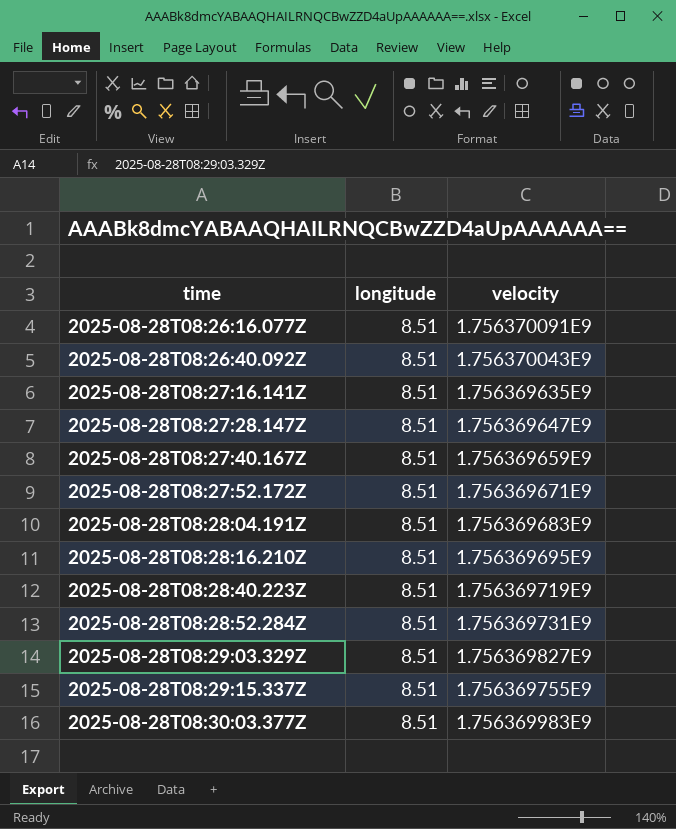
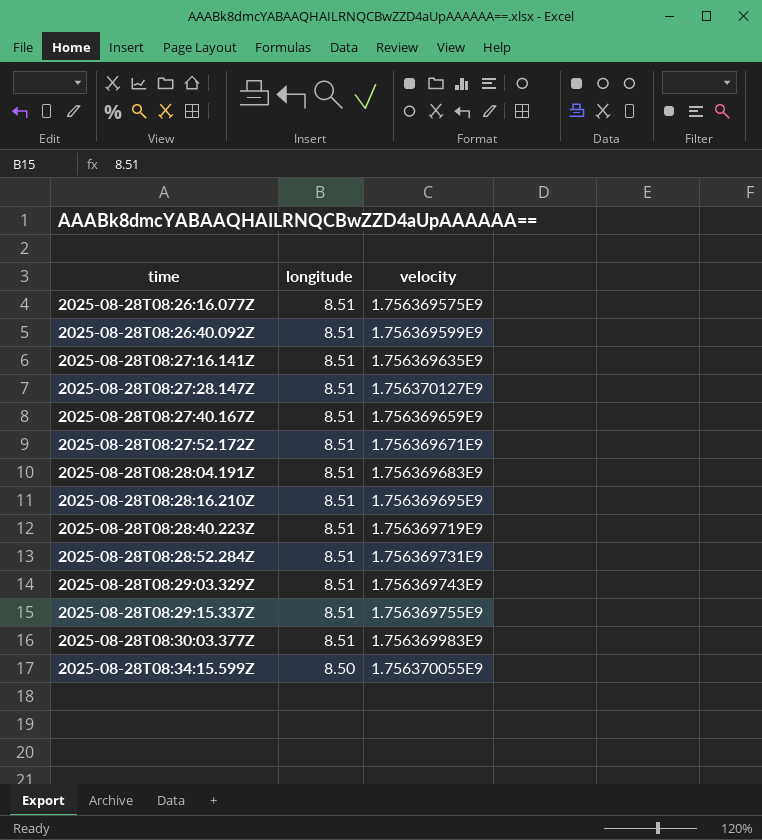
2025-08-28T08:26:16.077Z | velocity: 1.756370091E9 -> 1.756369575E9
2025-08-28T08:26:40.092Z | velocity: 1.756370043E9 -> 1.756369599E9
2025-08-28T08:27:28.147Z | velocity: 1.756369647E9 -> 1.756370127E9
2025-08-28T08:29:03.329Z | velocity: 1.756369827E9 -> 1.756369743E9
row 2025-08-28T08:34:15.599Z: none -> 8.50 | 1.756370055E9

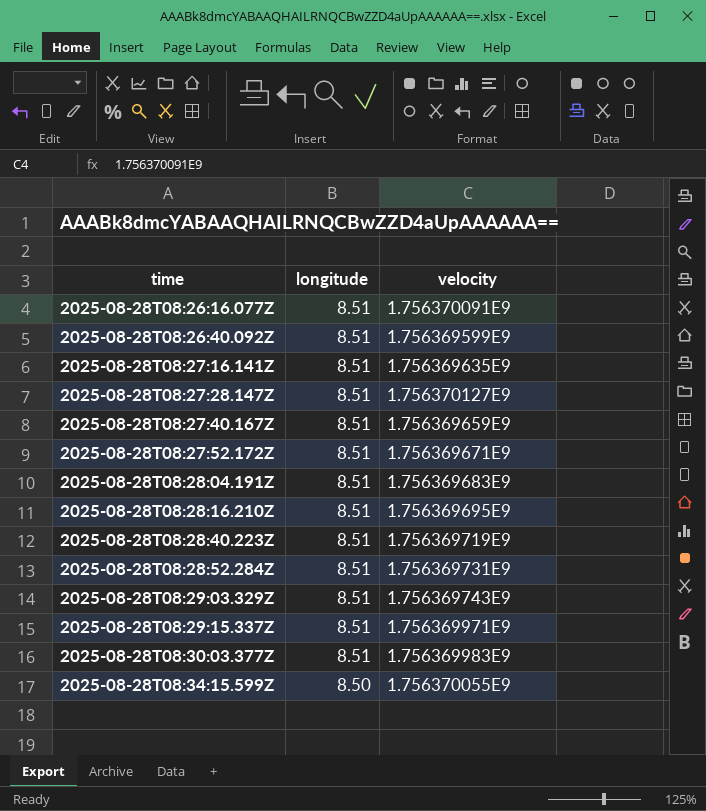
2025-08-28T08:26:16.077Z | velocity: 1.756369575E9 -> 1.756370091E9
2025-08-28T08:29:15.337Z | velocity: 1.756369755E9 -> 1.756369971E9

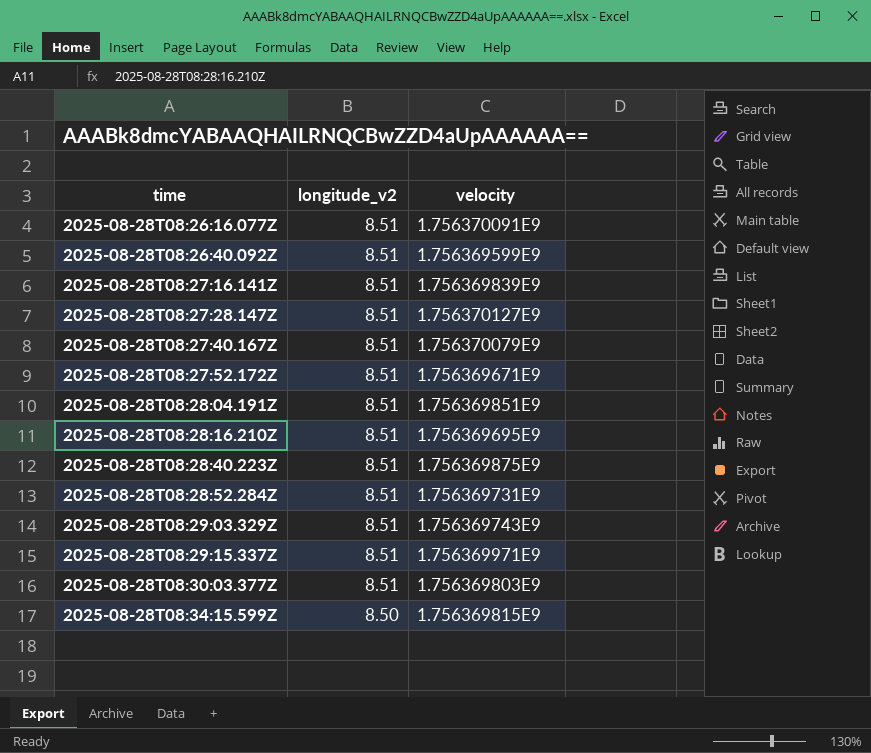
column name: longitude -> longitude_v2
2025-08-28T08:27:16.141Z | velocity: 1.756369635E9 -> 1.756369839E9
2025-08-28T08:27:40.167Z | velocity: 1.756369659E9 -> 1.756370079E9
2025-08-28T08:28:04.191Z | velocity: 1.756369683E9 -> 1.756369851E9
2025-08-28T08:28:40.223Z | velocity: 1.756369719E9 -> 1.756369875E9
2025-08-28T08:30:03.377Z | velocity: 1.756369983E9 -> 1.756369803E9
2025-08-28T08:34:15.599Z | velocity: 1.756370055E9 -> 1.756369815E9

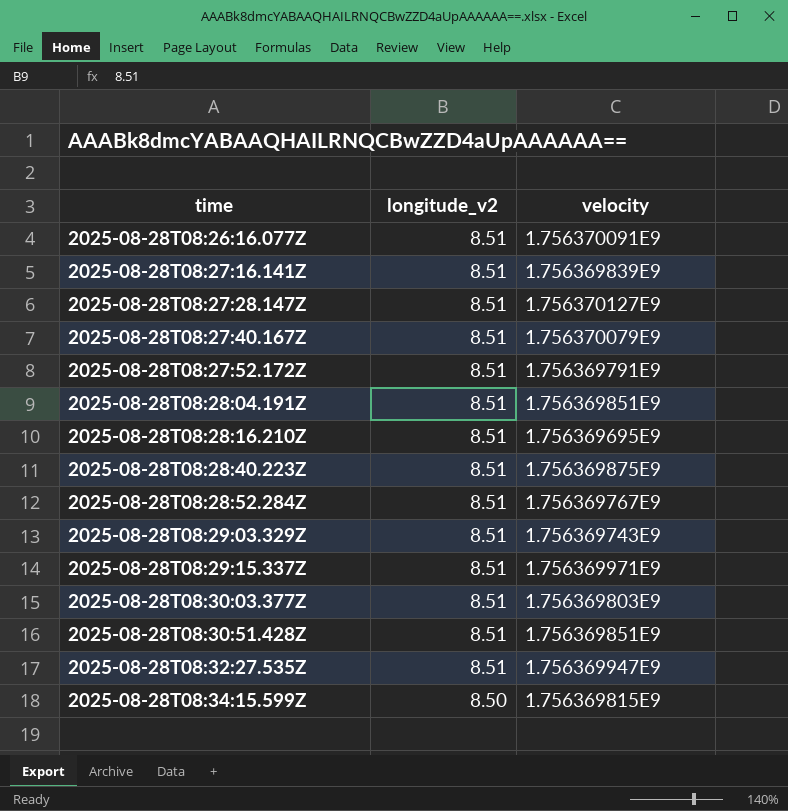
row 2025-08-28T08:26:40.092Z: 8.51 | 1.756369599E9 -> none
2025-08-28T08:27:52.172Z | velocity: 1.756369671E9 -> 1.756369791E9
2025-08-28T08:28:52.284Z | velocity: 1.756369731E9 -> 1.756369767E9
row 2025-08-28T08:30:51.428Z: none -> 8.51 | 1.756369851E9
row 2025-08-28T08:32:27.535Z: none -> 8.51 | 1.756369947E9

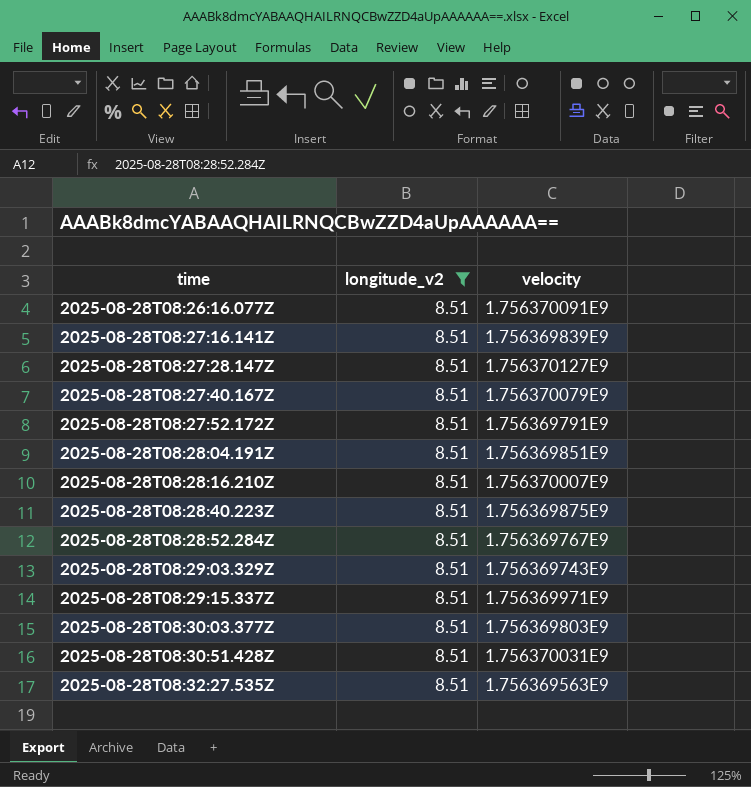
filter: none -> longitude_v2 = 8.51
2025-08-28T08:28:16.210Z | velocity: 1.756369695E9 -> 1.756370007E9
2025-08-28T08:30:51.428Z | velocity: 1.756369851E9 -> 1.756370031E9
2025-08-28T08:32:27.535Z | velocity: 1.756369947E9 -> 1.756369563E9

